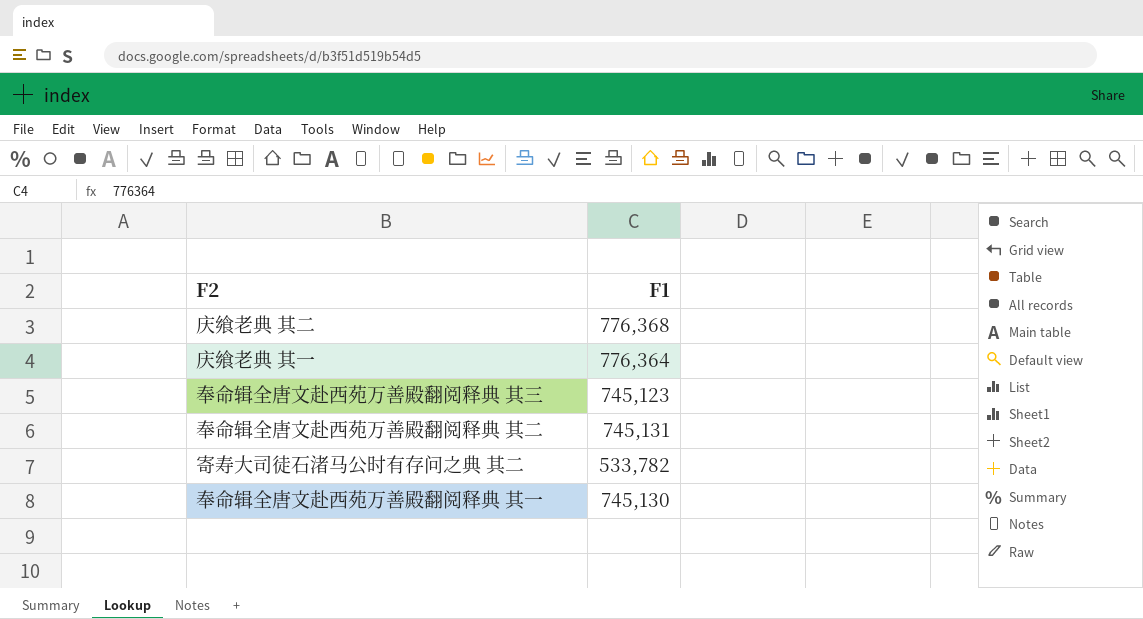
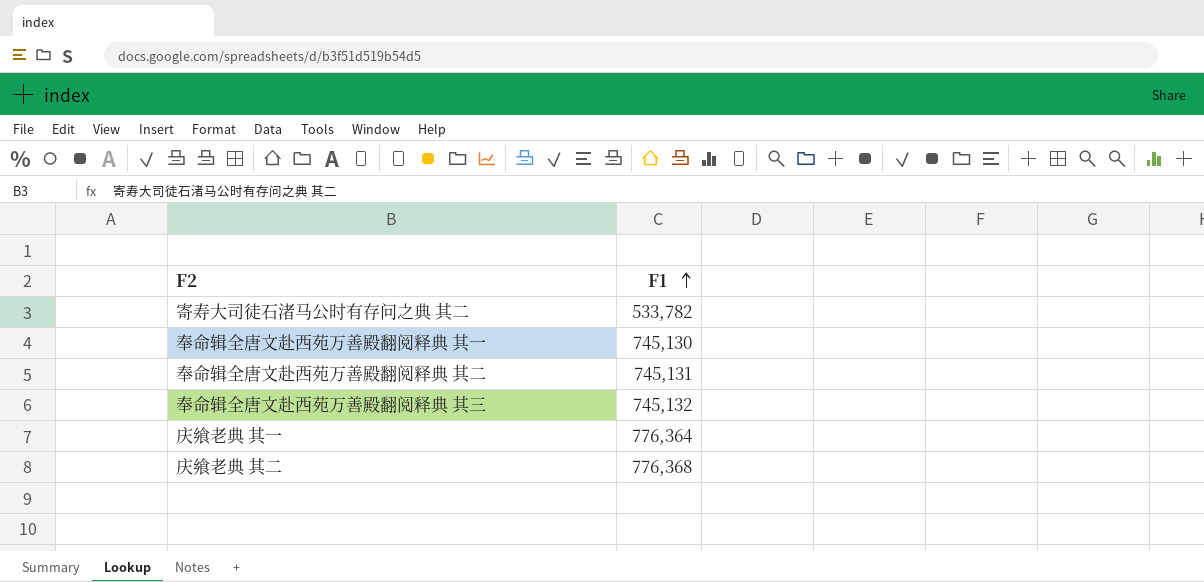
row order: none -> F1 ascending
奉命辑全唐文赴西苑万善殿翻阅释典 其三 | F1: 745,123 -> 745,132

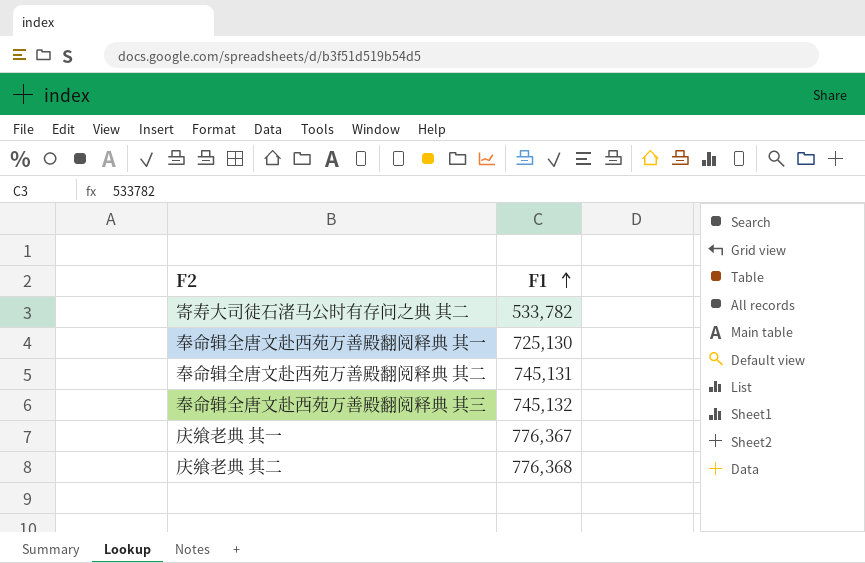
奉命辑全唐文赴西苑万善殿翻阅释典 其一 | F1: 745,130 -> 725,130
庆飨老典 其一 | F1: 776,364 -> 776,367

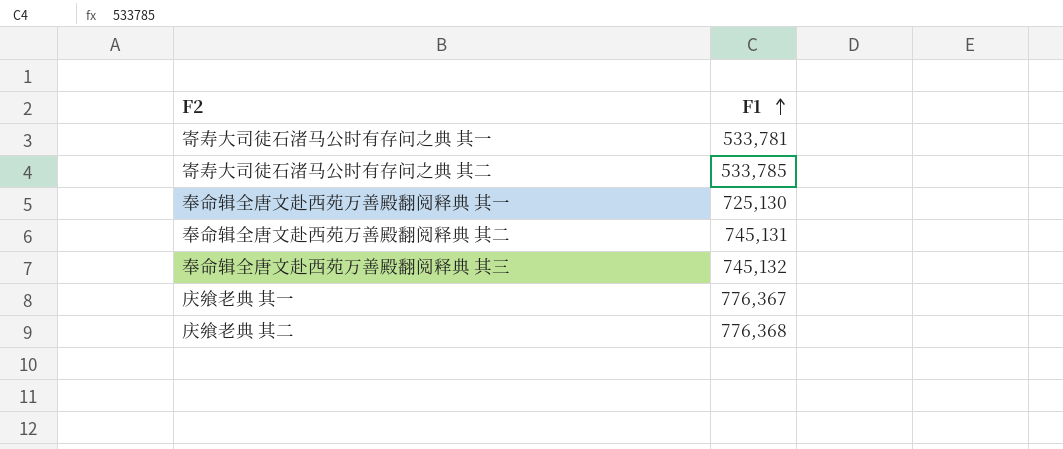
row 寄寿大司徒石渚马公时有存问之典 其一: none -> 533,781
寄寿大司徒石渚马公时有存问之典 其二 | F1: 533,782 -> 533,785

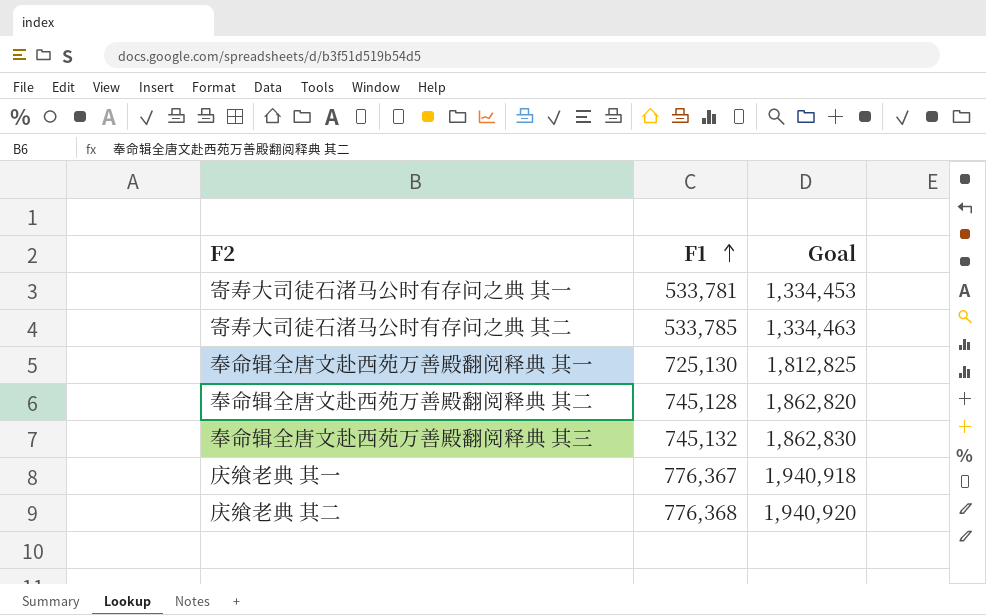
column Goal | formula: none -> [F1] * 2.5
奉命辑全唐文赴西苑万善殿翻阅释典 其二 | F1: 745,131 -> 745,128

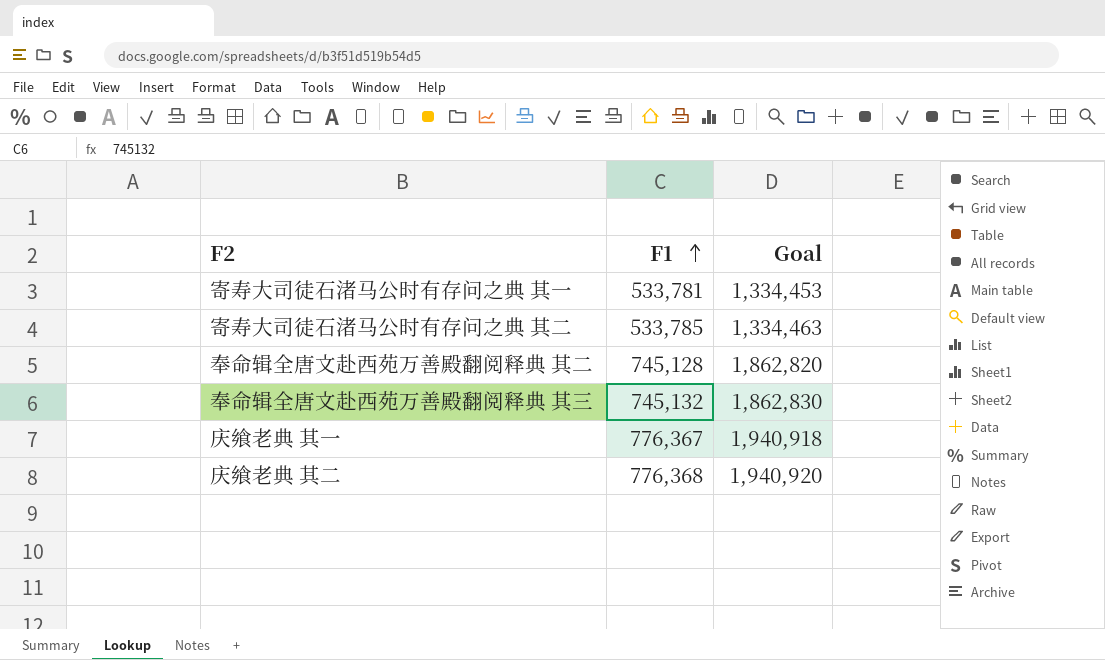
row 奉命辑全唐文赴西苑万善殿翻阅释典 其一: 725,130 | 1,812,825 -> none

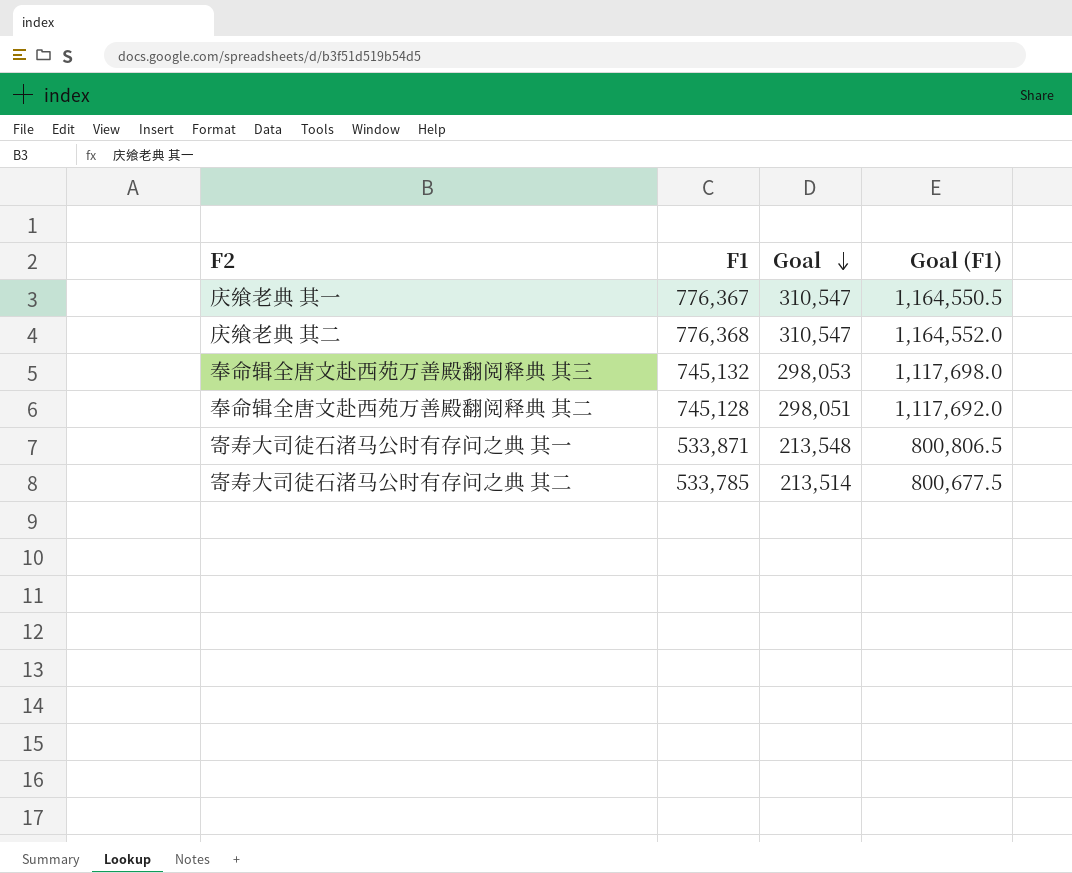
row order: F1 ascending -> Goal descending
column Goal | formula: [F1] * 2.5 -> [F1] * 0.4
column Goal (F1) | formula: none -> [F1] * 1.5
寄寿大司徒石渚马公时有存问之典 其一 | F1: 533,781 -> 533,871

